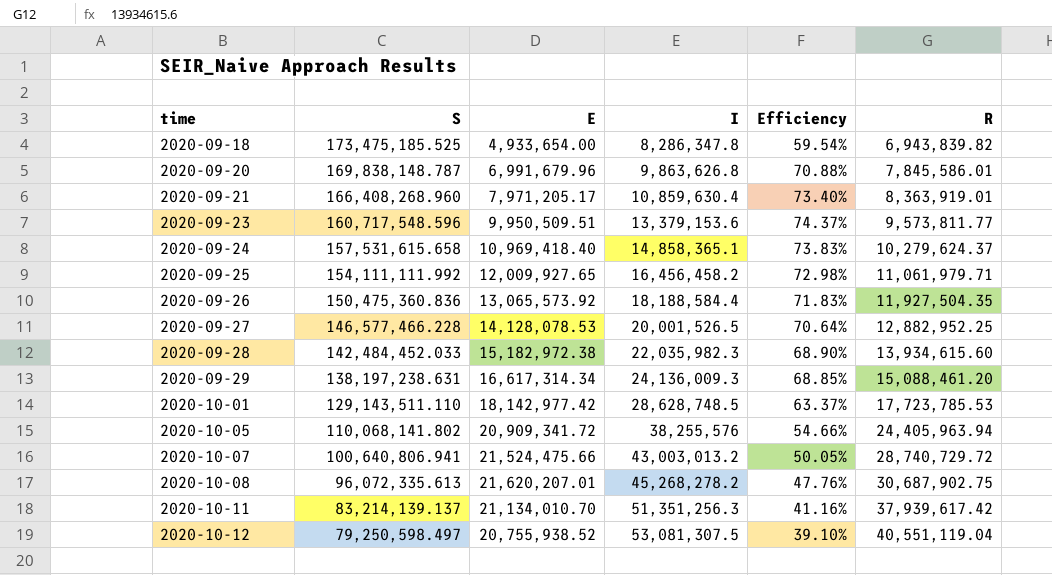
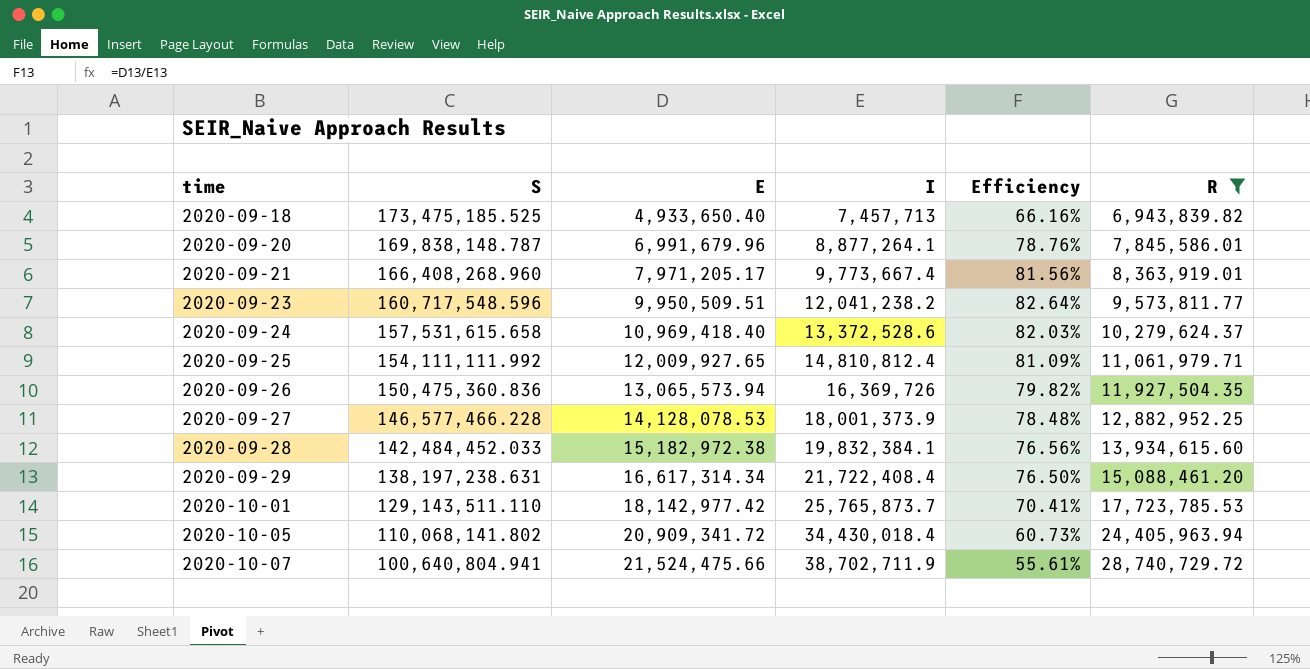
filter: none -> R <= 28,740,729.72
2020-09-18 | E: 4,933,654.00 -> 4,933,650.40
2020-09-18 | I: 8,286,347.8 -> 7,457,713
2020-09-18 | Efficiency: 59.54% -> 66.16%
2020-09-20 | I: 9,863,626.8 -> 8,877,264.1
2020-09-20 | Efficiency: 70.88% -> 78.76%
2020-09-21 | I: 10,859,630.4 -> 9,773,667.4
2020-09-21 | Efficiency: 73.40% -> 81.56%
2020-09-23 | I: 13,379,153.6 -> 12,041,238.2
2020-09-23 | Efficiency: 74.37% -> 82.64%
2020-09-24 | I: 14,858,365.1 -> 13,372,528.6
2020-09-24 | Efficiency: 73.83% -> 82.03%
2020-09-25 | I: 16,456,458.2 -> 14,810,812.4
2020-09-25 | Efficiency: 72.98% -> 81.09%
2020-09-26 | E: 13,065,573.92 -> 13,065,573.94
2020-09-26 | I: 18,188,584.4 -> 16,369,726
2020-09-26 | Efficiency: 71.83% -> 79.82%
2020-09-27 | I: 20,001,526.5 -> 18,001,373.9
2020-09-27 | Efficiency: 70.64% -> 78.48%
2020-09-28 | I: 22,035,982.3 -> 19,832,384.1
2020-09-28 | Efficiency: 68.90% -> 76.56%
2020-09-29 | I: 24,136,009.3 -> 21,722,408.4
2020-09-29 | Efficiency: 68.85% -> 76.50%
2020-10-01 | I: 28,628,748.5 -> 25,765,873.7
2020-10-01 | Efficiency: 63.37% -> 70.41%
2020-10-05 | I: 38,255,576 -> 34,430,018.4
2020-10-05 | Efficiency: 54.66% -> 60.73%
2020-10-07 | S: 100,640,806.941 -> 100,640,804.941
2020-10-07 | I: 43,003,013.2 -> 38,702,711.9
2020-10-07 | Efficiency: 50.05% -> 55.61%

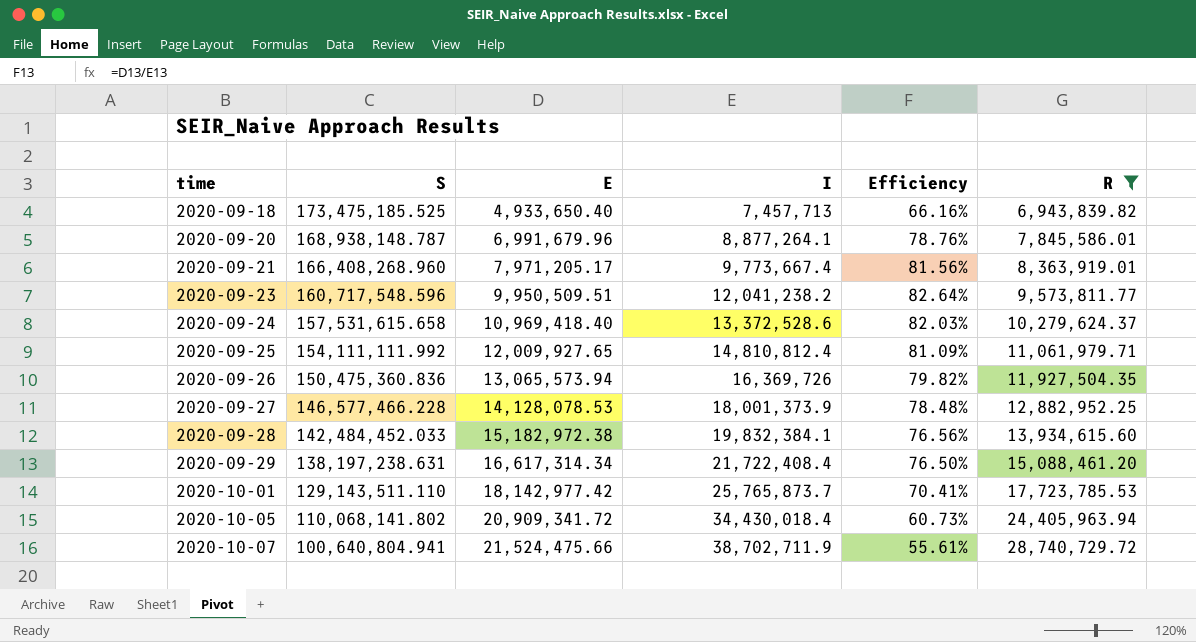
2020-09-20 | S: 169,838,148.787 -> 168,938,148.787

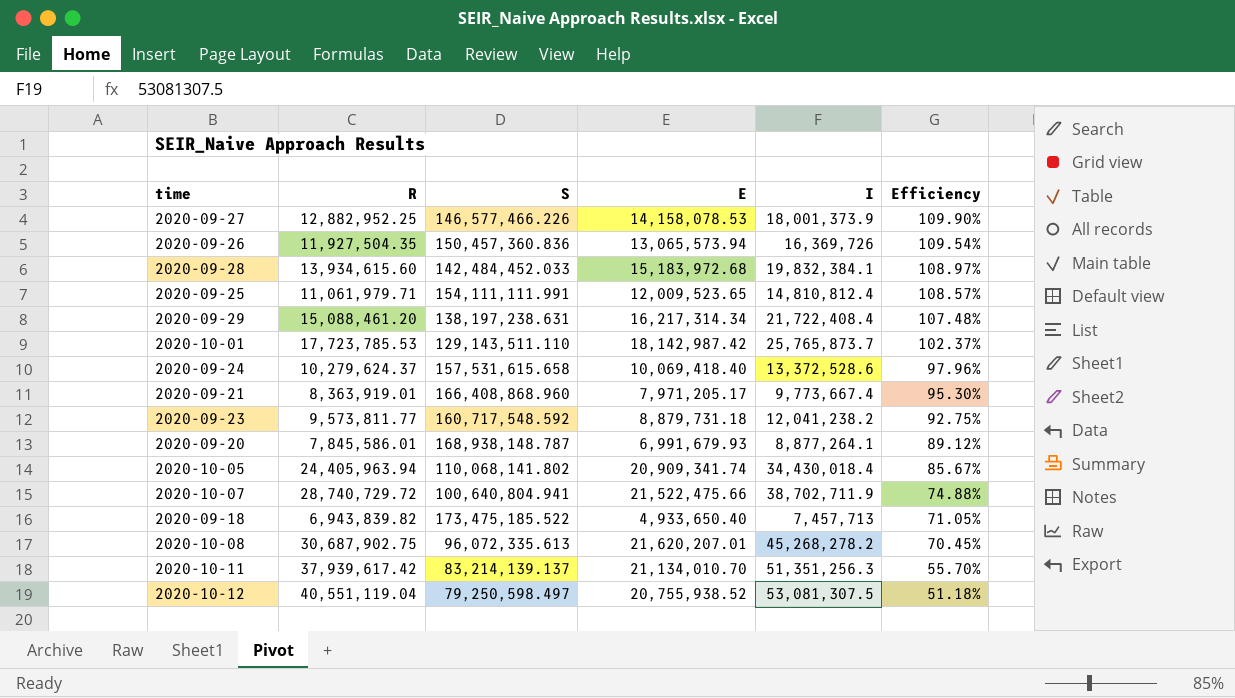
filter: R <= 28,740,729.72 -> none
row order: time ascending -> Efficiency descending
column R | position: 6 -> 2
column Efficiency | formula: [E] / [I] -> [E] / [R]
2020-09-27 | S: 146,577,466.228 -> 146,577,466.226
2020-09-27 | E: 14,128,078.53 -> 14,158,078.53
2020-09-26 | S: 150,475,360.836 -> 150,457,360.836
2020-09-28 | E: 15,182,972.38 -> 15,183,972.68
2020-09-25 | S: 154,111,111.992 -> 154,111,111.991
2020-09-25 | E: 12,009,927.65 -> 12,009,523.65
2020-09-29 | E: 16,617,314.34 -> 16,217,314.34
2020-10-01 | E: 18,142,977.42 -> 18,142,987.42
2020-09-24 | E: 10,969,418.40 -> 10,069,418.40
2020-09-21 | S: 166,408,268.960 -> 166,408,868.960
2020-09-23 | S: 160,717,548.596 -> 160,717,548.592
2020-09-23 | E: 9,950,509.51 -> 8,879,731.18
2020-09-20 | E: 6,991,679.96 -> 6,991,679.93
2020-10-05 | E: 20,909,341.72 -> 20,909,341.74
2020-10-07 | E: 21,524,475.66 -> 21,522,475.66
2020-09-18 | S: 173,475,185.525 -> 173,475,185.522

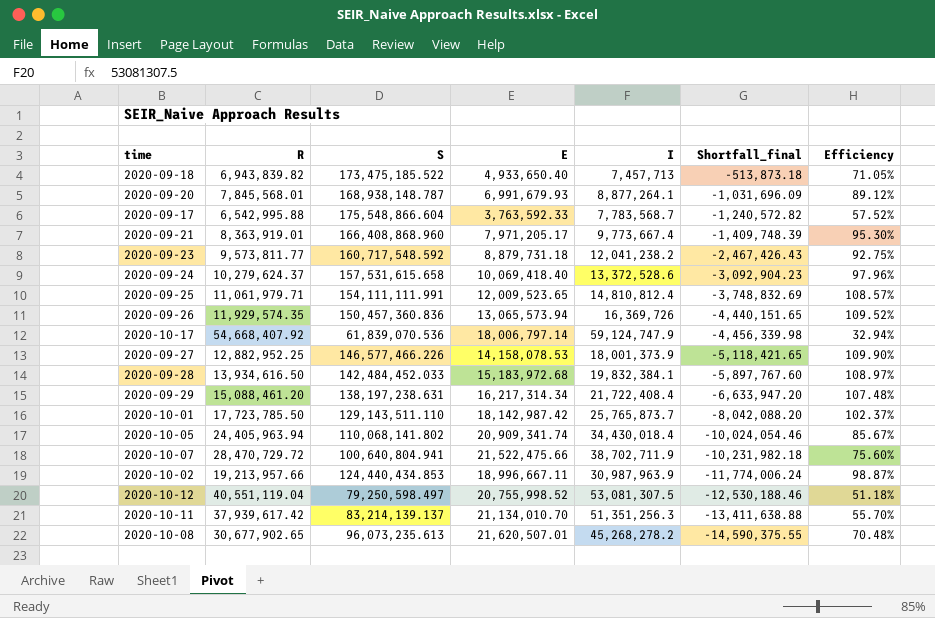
row order: Efficiency descending -> Shortfall_final descending
column Shortfall_final | formula: none -> [R] - [I]
2020-09-20 | R: 7,845,586.01 -> 7,845,568.01
row 2020-09-17: none -> 6,542,995.88 | 175,548,866.604 | 3,763,592.33 | 7,783,568.7 | -1,240,572.82 | 57.52%
2020-09-26 | R: 11,927,504.35 -> 11,929,574.35
2020-09-26 | Efficiency: 109.54% -> 109.52%
row 2020-10-17: none -> 54,668,407.92 | 61,839,070.536 | 18,006,797.14 | 59,124,747.9 | -4,456,339.98 | 32.94%
2020-09-28 | R: 13,934,615.60 -> 13,934,616.50
2020-10-01 | R: 17,723,785.53 -> 17,723,785.50
2020-10-07 | R: 28,740,729.72 -> 28,470,729.72
2020-10-07 | Efficiency: 74.88% -> 75.60%
row 2020-10-02: none -> 19,213,957.66 | 124,440,434.853 | 18,996,667.11 | 30,987,963.9 | -11,774,006.24 | 98.87%
2020-10-12 | E: 20,755,938.52 -> 20,755,998.52
2020-10-08 | R: 30,687,902.75 -> 30,677,902.65
2020-10-08 | S: 96,072,335.613 -> 96,073,235.613
2020-10-08 | E: 21,620,207.01 -> 21,620,507.01
2020-10-08 | Efficiency: 70.45% -> 70.48%

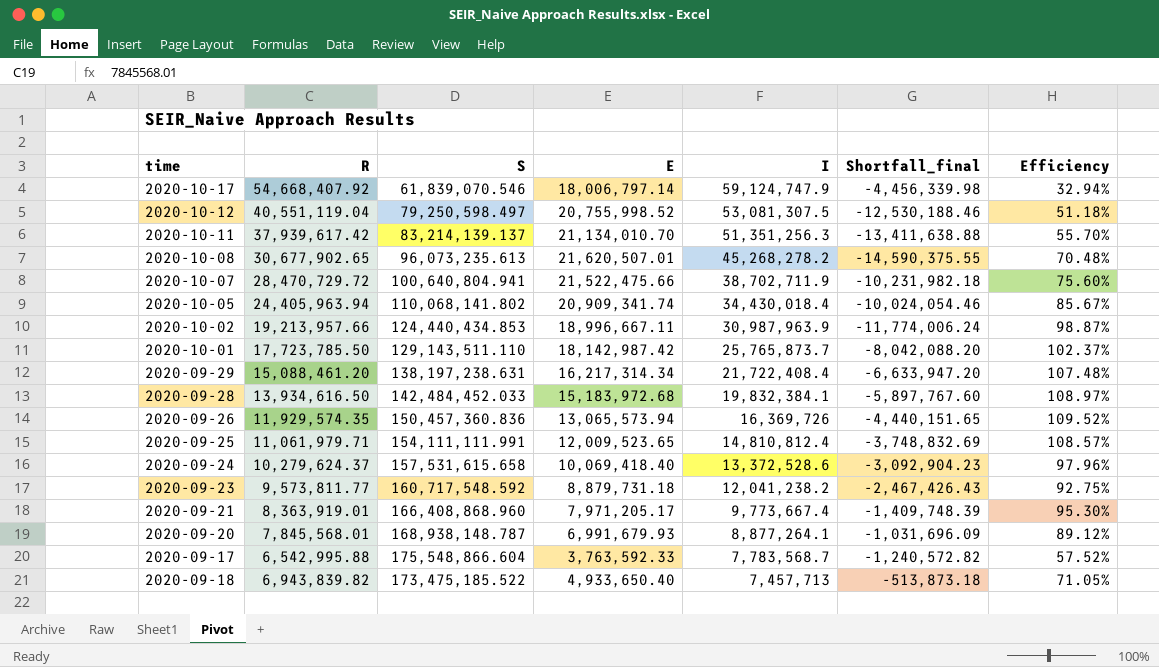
row order: Shortfall_final descending -> I descending
row 2020-09-27: 12,882,952.25 | 146,577,466.226 | 14,158,078.53 | 18,001,373.9 | -5,118,421.65 | 109.90% -> none
2020-10-17 | S: 61,839,070.536 -> 61,839,070.546

